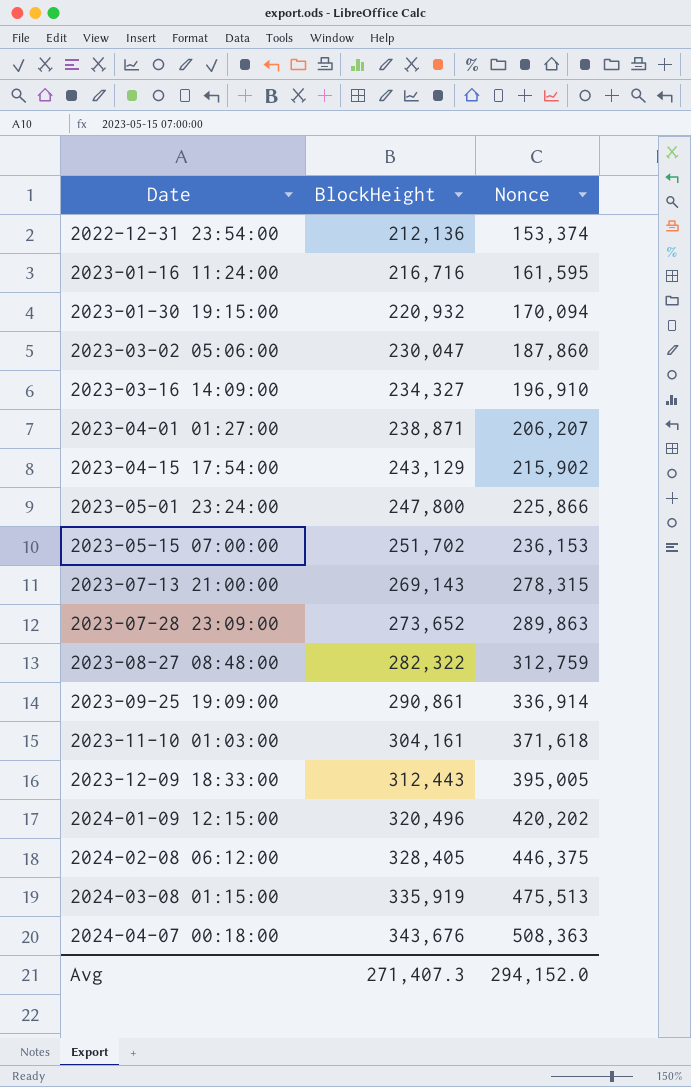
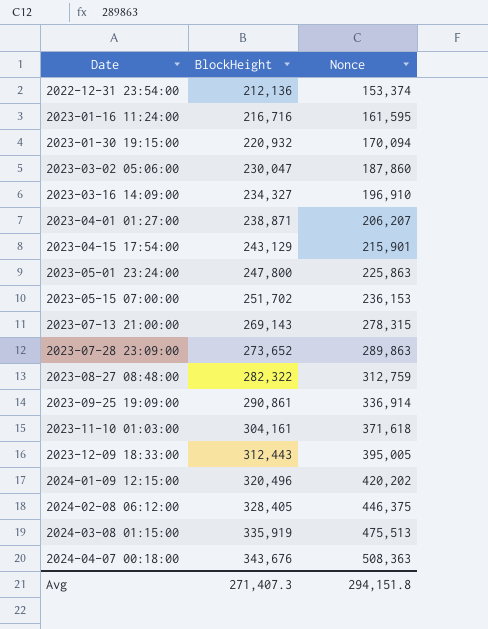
2023-04-15 17:54:00 | Nonce: 215,902 -> 215,901
2023-05-01 23:24:00 | Nonce: 225,866 -> 225,863
Avg | Nonce: 294,152.0 -> 294,151.8

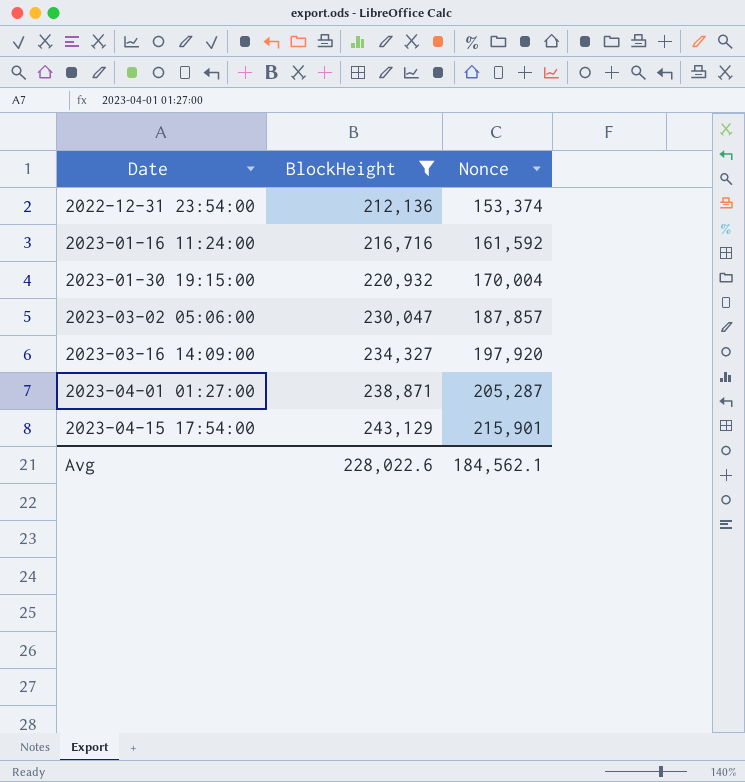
filter: none -> BlockHeight <= 243,129
2023-01-16 11:24:00 | Nonce: 161,595 -> 161,592
2023-01-30 19:15:00 | Nonce: 170,094 -> 170,004
2023-03-02 05:06:00 | Nonce: 187,860 -> 187,857
2023-03-16 14:09:00 | Nonce: 196,910 -> 197,920
2023-04-01 01:27:00 | Nonce: 206,207 -> 205,287
Avg | BlockHeight: 271,407.3 -> 228,022.6
Avg | Nonce: 294,151.8 -> 184,562.1

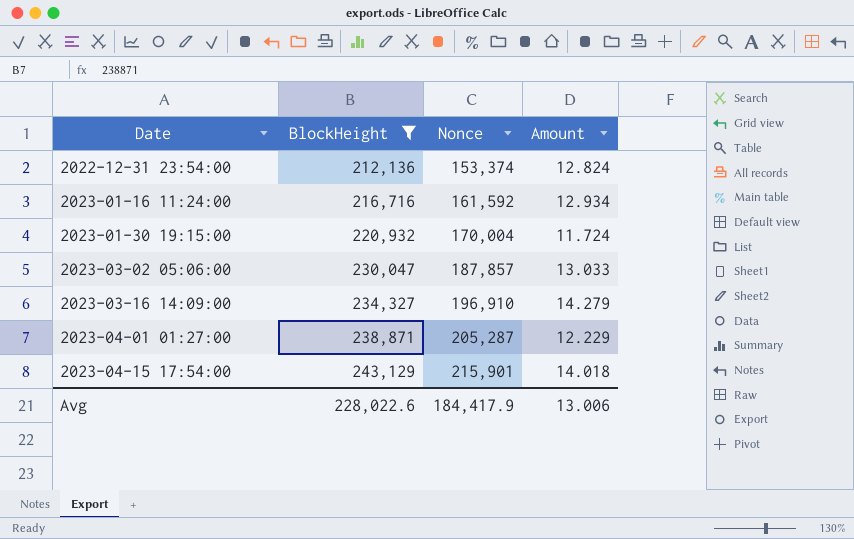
column Amount | position: none -> 4
2023-03-16 14:09:00 | Nonce: 197,920 -> 196,910
Avg | Nonce: 184,562.1 -> 184,417.9

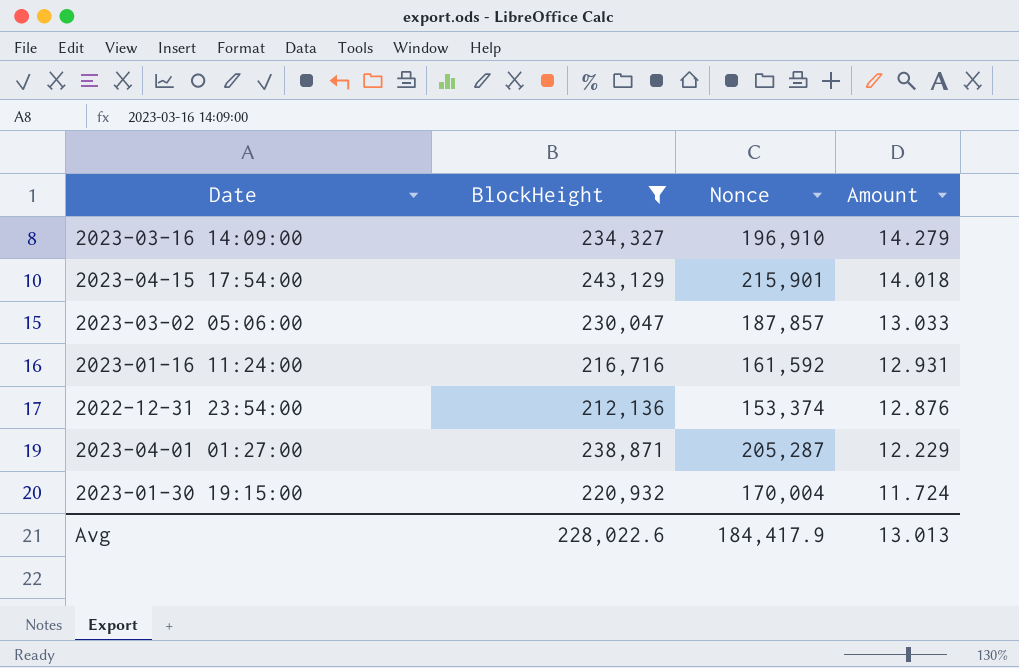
row order: Date ascending -> Amount descending
2023-01-16 11:24:00 | Amount: 12.934 -> 12.931
2022-12-31 23:54:00 | Amount: 12.824 -> 12.876
Avg | Amount: 13.006 -> 13.013

